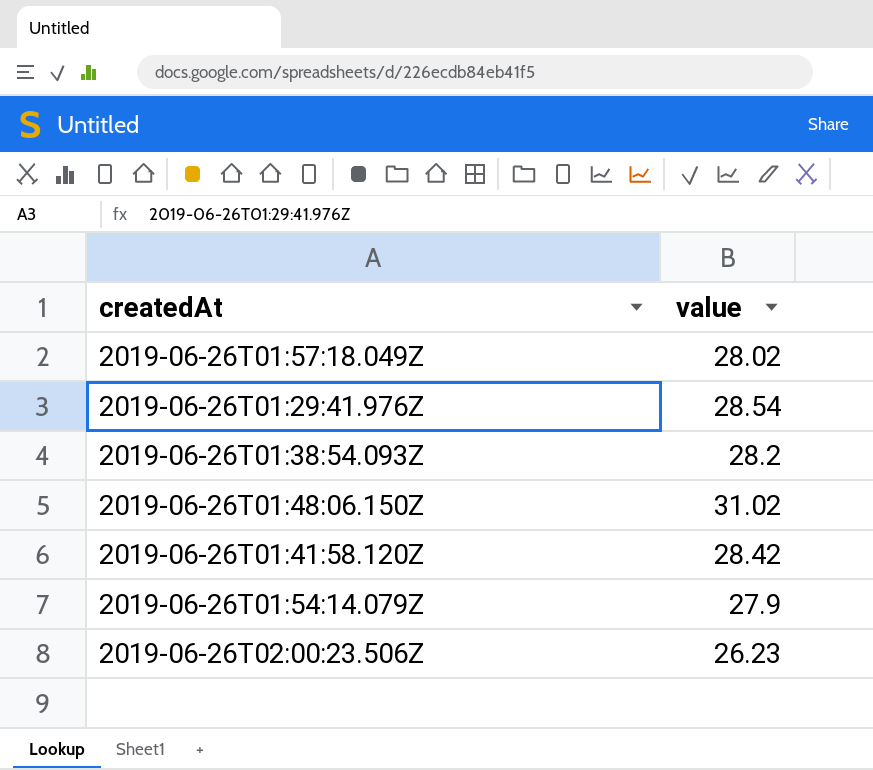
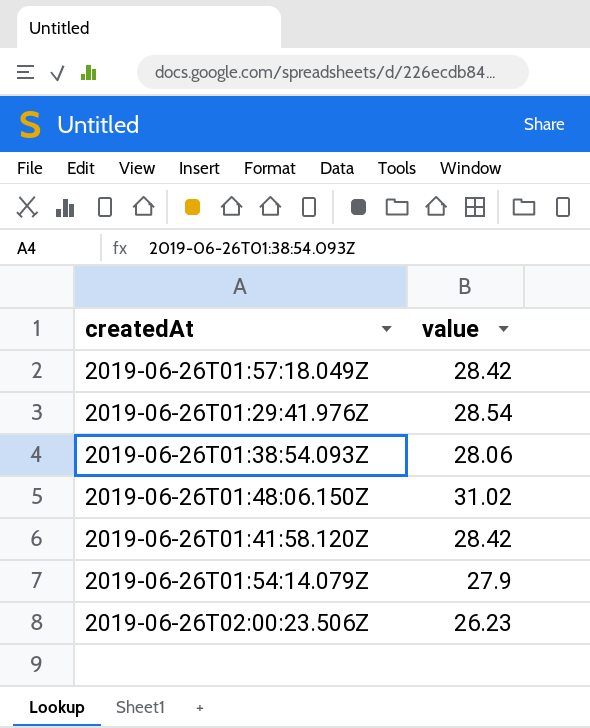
2019-06-26T01:57:18.049Z | value: 28.02 -> 28.42
2019-06-26T01:38:54.093Z | value: 28.2 -> 28.06

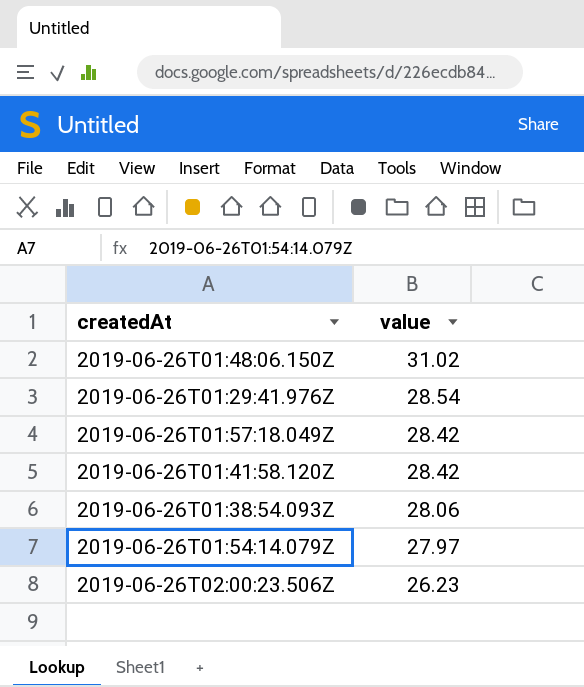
row order: none -> value descending
2019-06-26T01:54:14.079Z | value: 27.9 -> 27.97

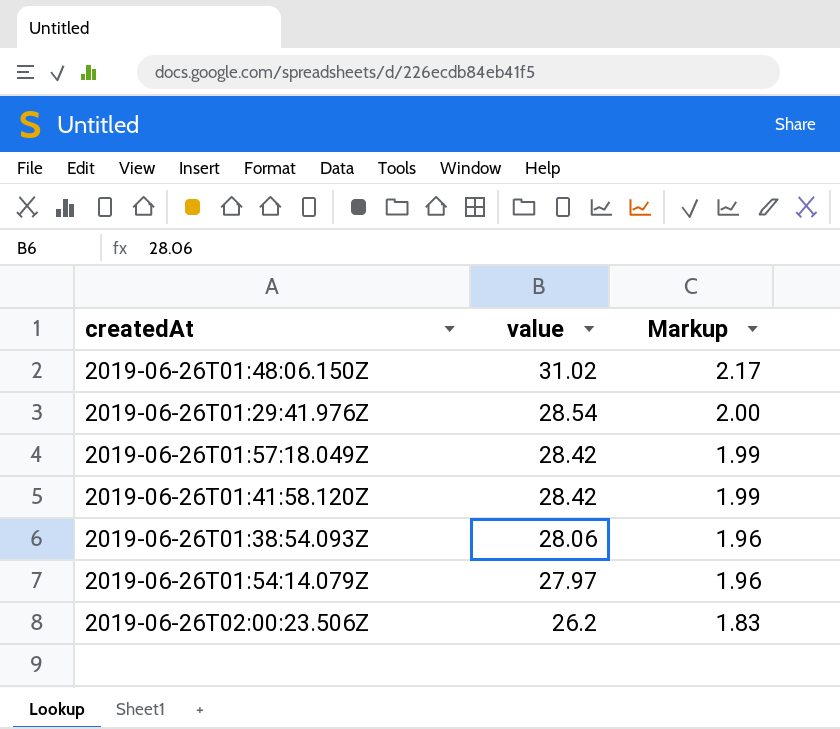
column Markup | formula: none -> [value] * 0.07
2019-06-26T02:00:23.506Z | value: 26.23 -> 26.2

